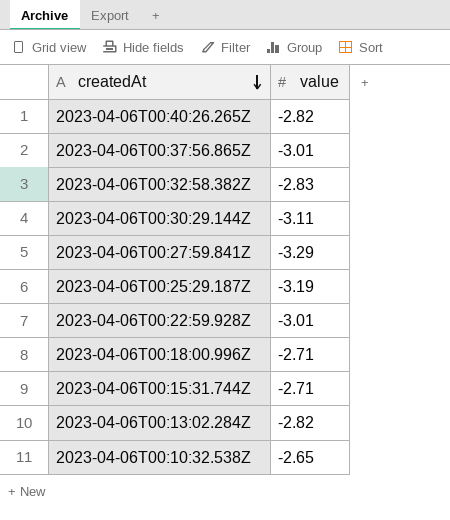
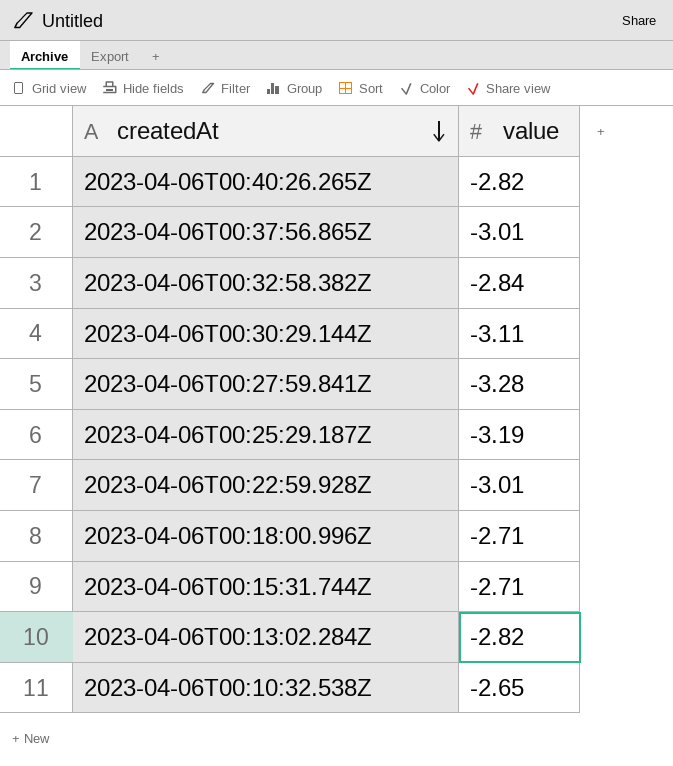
2023-04-06T00:32:58.382Z | value: -2.83 -> -2.84
2023-04-06T00:27:59.841Z | value: -3.29 -> -3.28

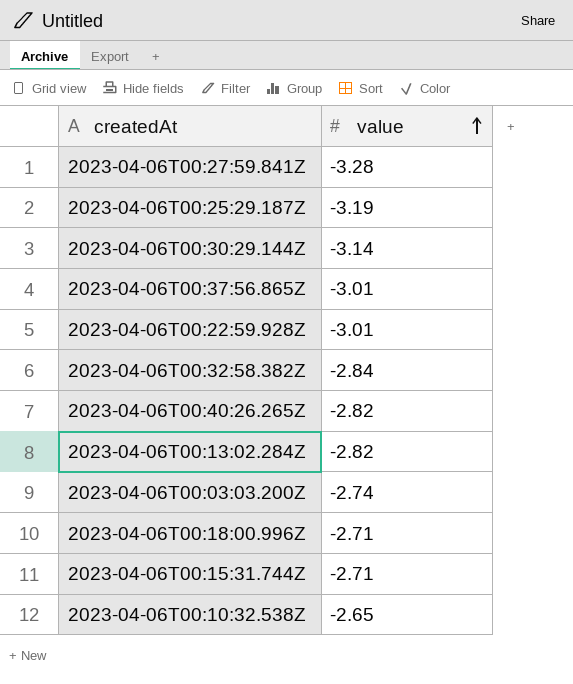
row order: createdAt descending -> value ascending
2023-04-06T00:30:29.144Z | value: -3.11 -> -3.14
row 2023-04-06T00:03:03.200Z: none -> -2.74

